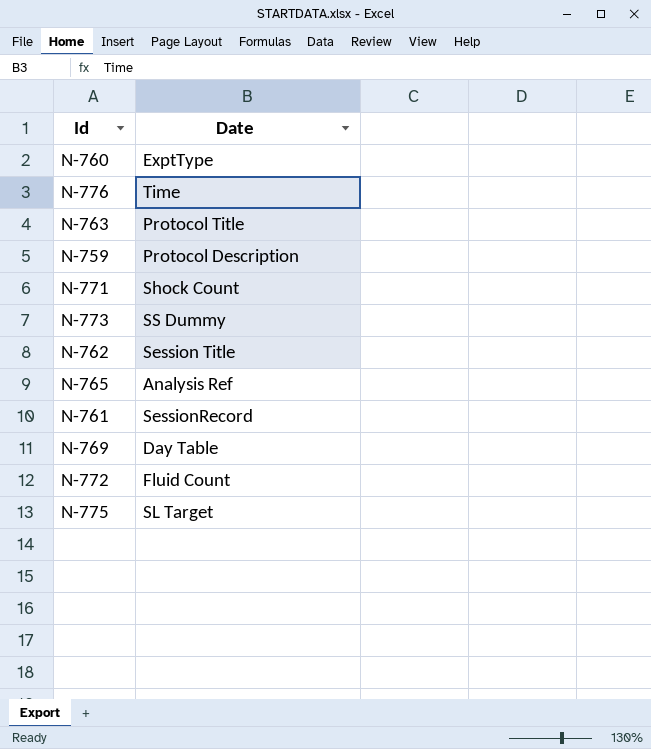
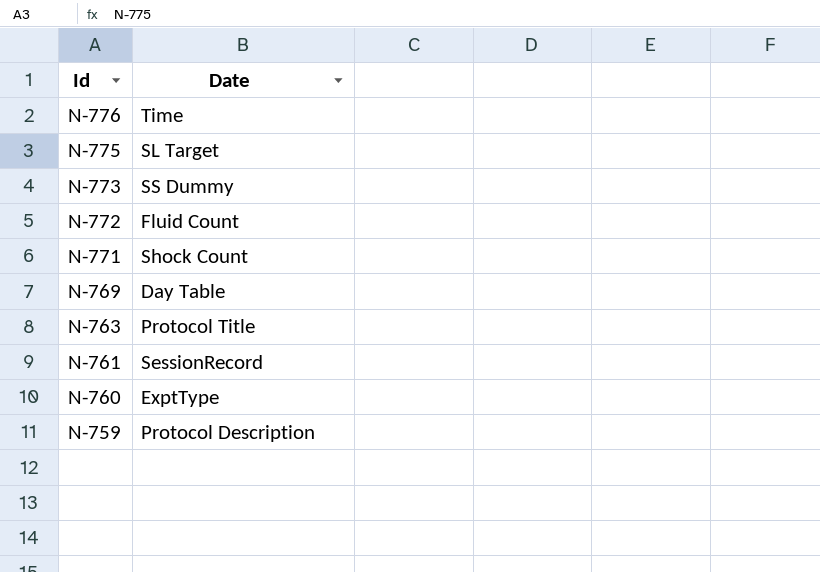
row order: none -> Id descending
row N-762: Session Title -> none
row N-765: Analysis Ref -> none

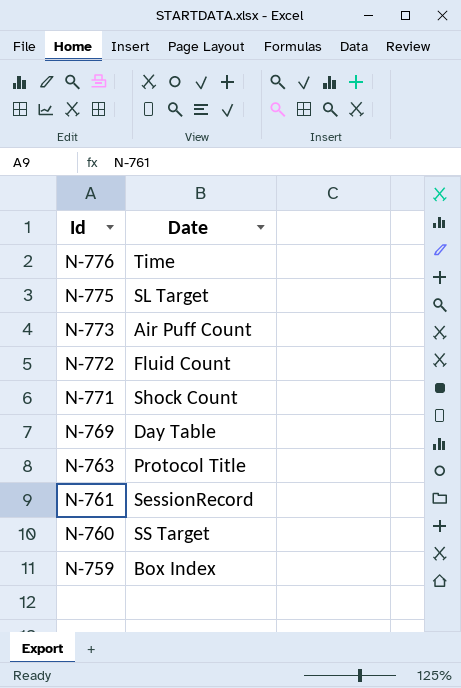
N-773 | Date: SS Dummy -> Air Puff Count
N-760 | Date: ExptType -> SS Target
N-759 | Date: Protocol Description -> Box Index

